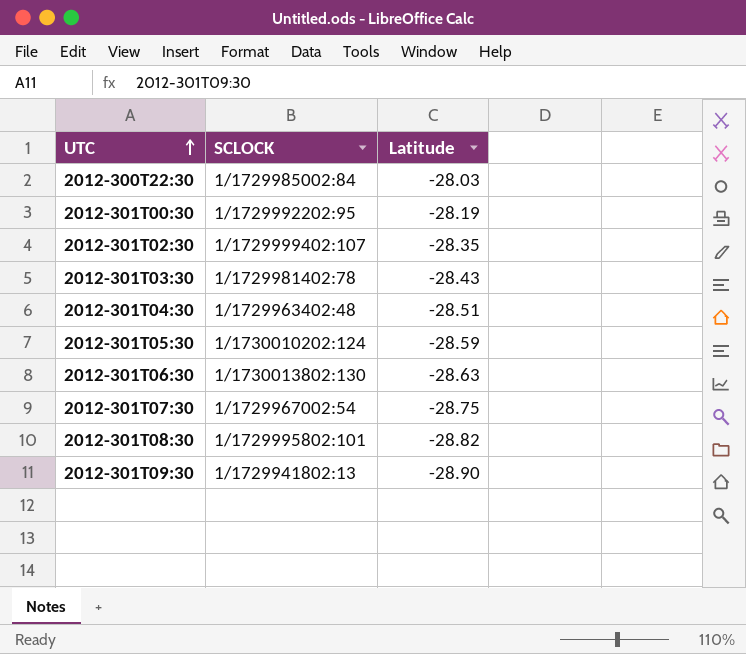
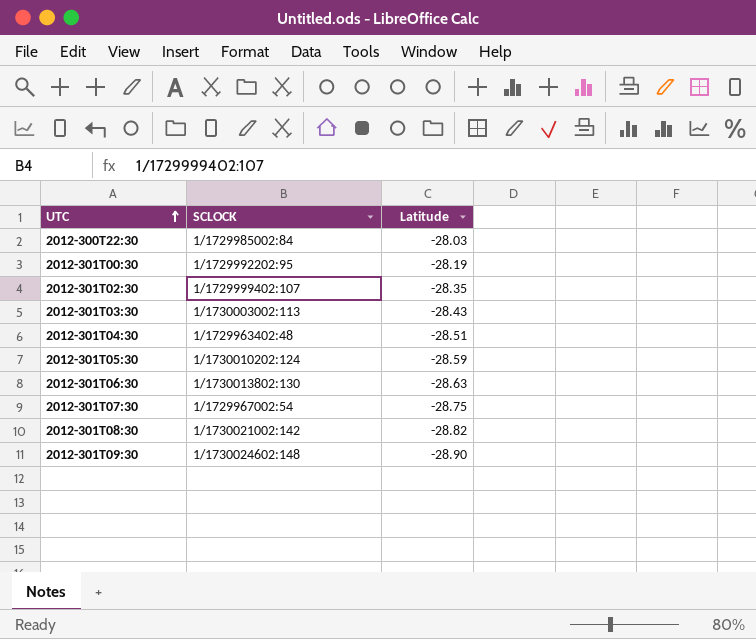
2012-301T03:30 | SCLOCK: 1/1729981402:78 -> 1/1730003002:113
2012-301T08:30 | SCLOCK: 1/1729995802:101 -> 1/1730021002:142
2012-301T09:30 | SCLOCK: 1/1729941802:13 -> 1/1730024602:148

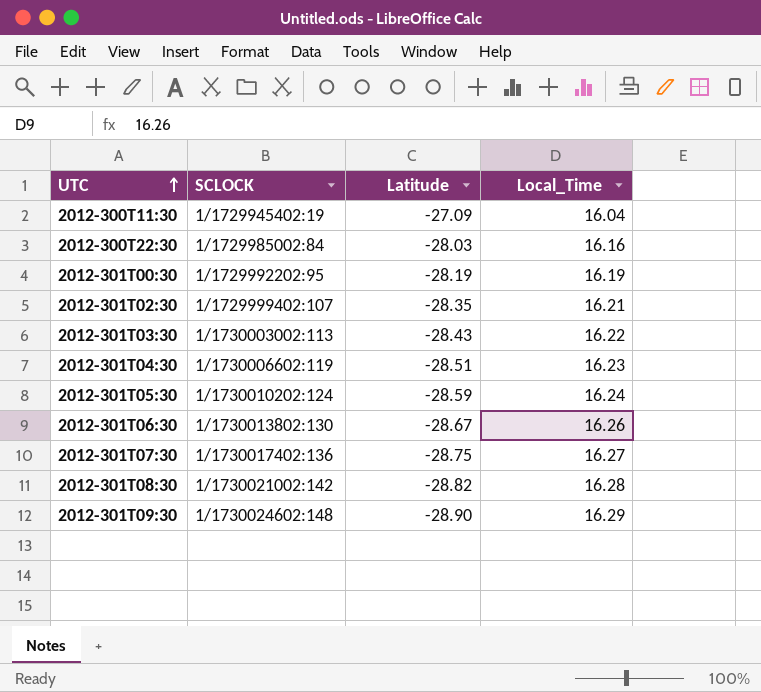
column Local_Time | position: none -> 4
row 2012-300T11:30: none -> 1/1729945402:19 | -27.09 | 16.04
2012-301T04:30 | SCLOCK: 1/1729963402:48 -> 1/1730006602:119
2012-301T06:30 | Latitude: -28.63 -> -28.67
2012-301T07:30 | SCLOCK: 1/1729967002:54 -> 1/1730017402:136

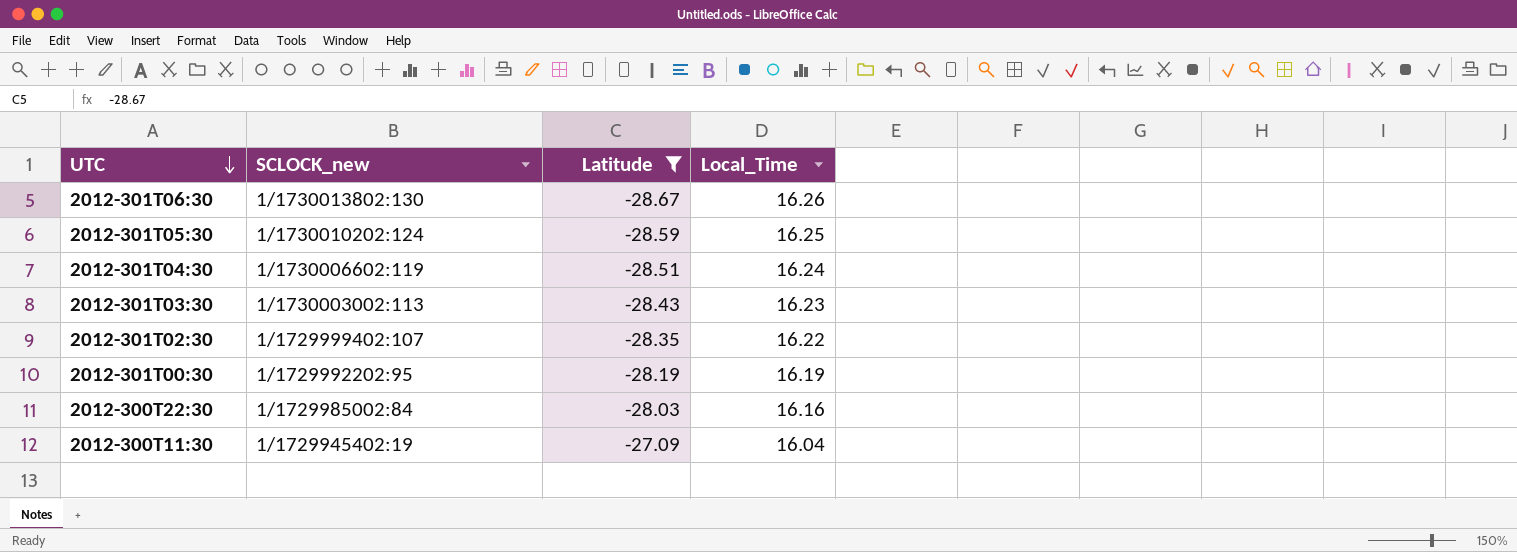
filter: none -> Latitude >= -28.67
row order: UTC ascending -> UTC descending
column name: SCLOCK -> SCLOCK_new
2012-301T05:30 | Local_Time: 16.24 -> 16.25
2012-301T04:30 | Local_Time: 16.23 -> 16.24
2012-301T03:30 | Local_Time: 16.22 -> 16.23
2012-301T02:30 | Local_Time: 16.21 -> 16.22

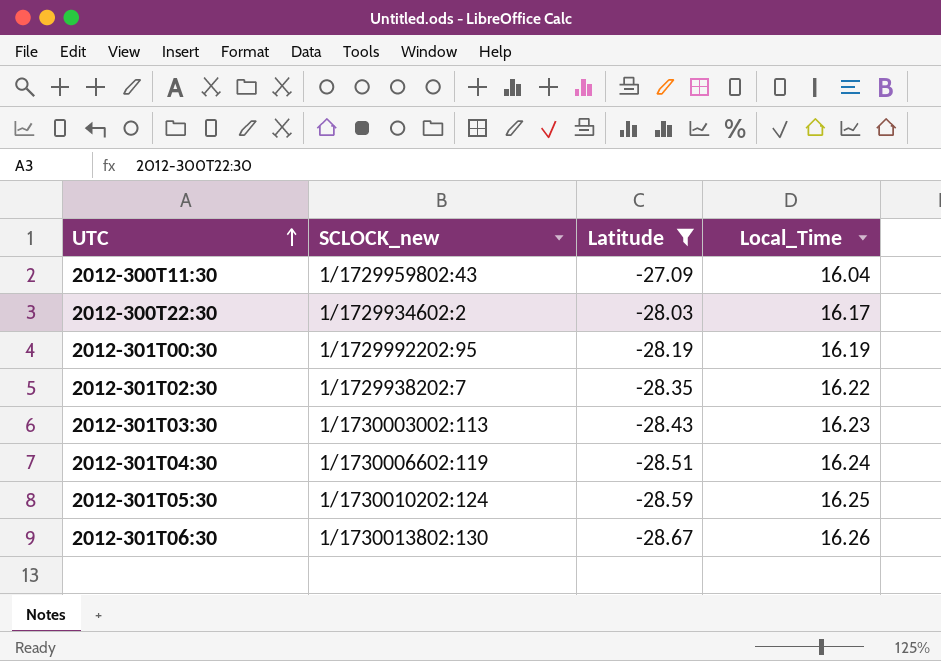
row order: UTC descending -> UTC ascending
2012-300T11:30 | SCLOCK_new: 1/1729945402:19 -> 1/1729959802:43
2012-300T22:30 | SCLOCK_new: 1/1729985002:84 -> 1/1729934602:2
2012-300T22:30 | Local_Time: 16.16 -> 16.17
2012-301T02:30 | SCLOCK_new: 1/1729999402:107 -> 1/1729938202:7

